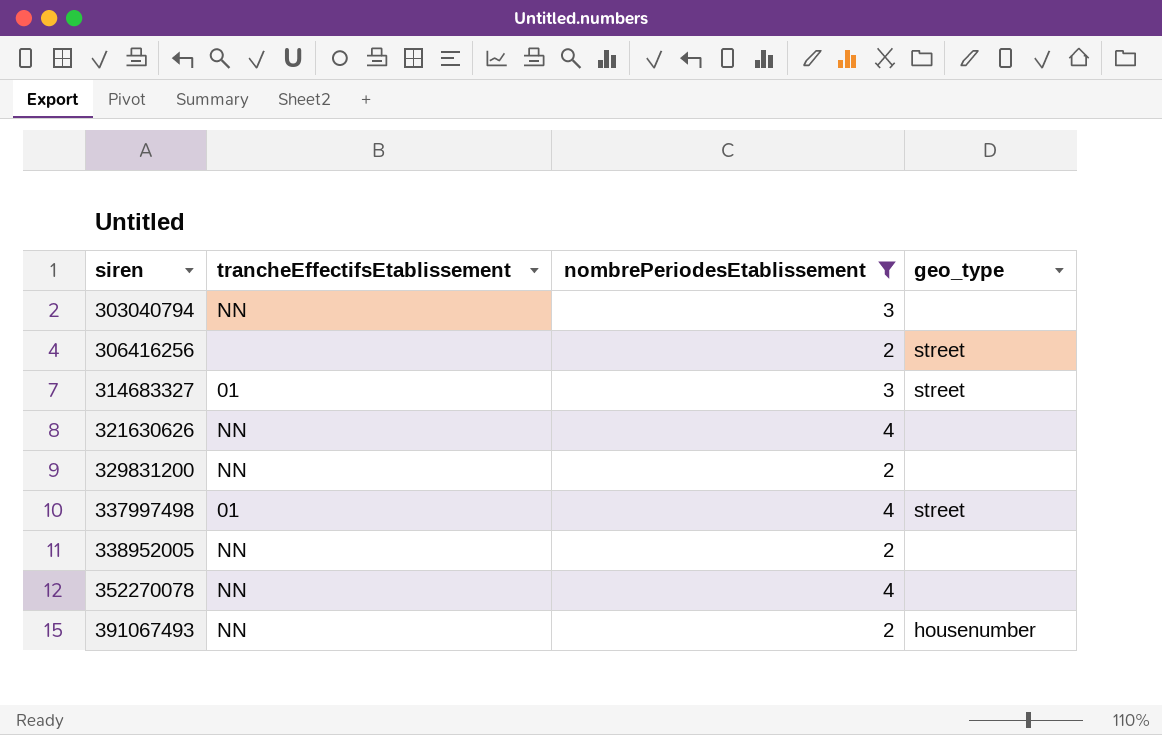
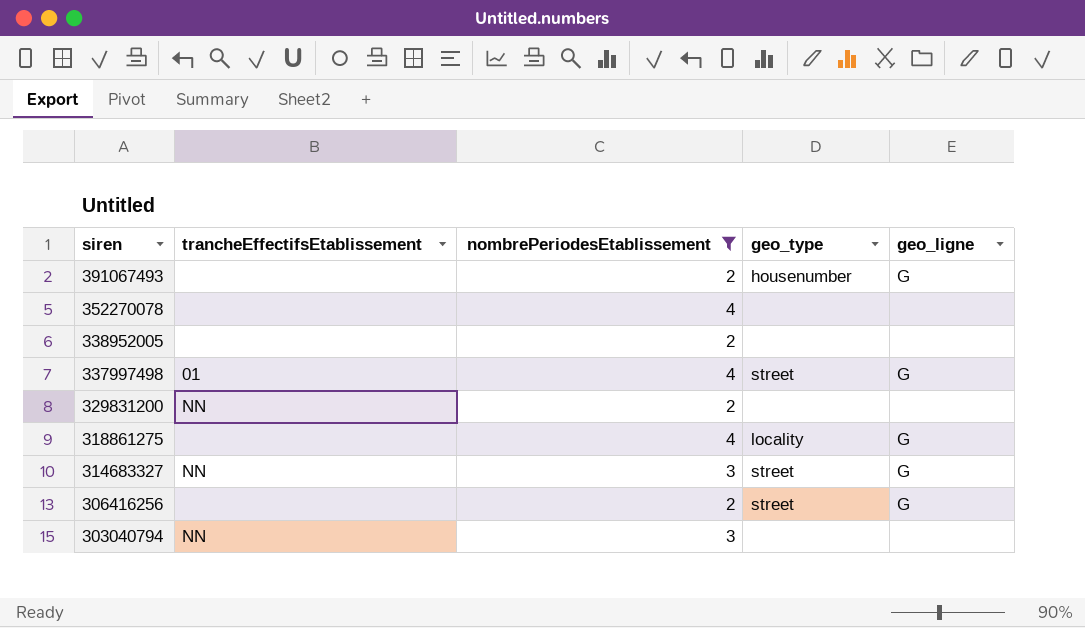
row order: siren ascending -> siren descending
column geo_ligne | position: none -> 5
row 321630626: NN | 4 | none -> none
391067493 | trancheEffectifsEtablissement: NN -> none
352270078 | trancheEffectifsEtablissement: NN -> none
338952005 | trancheEffectifsEtablissement: NN -> none
row 318861275: none -> none | 4 | locality | G
314683327 | trancheEffectifsEtablissement: 01 -> NN

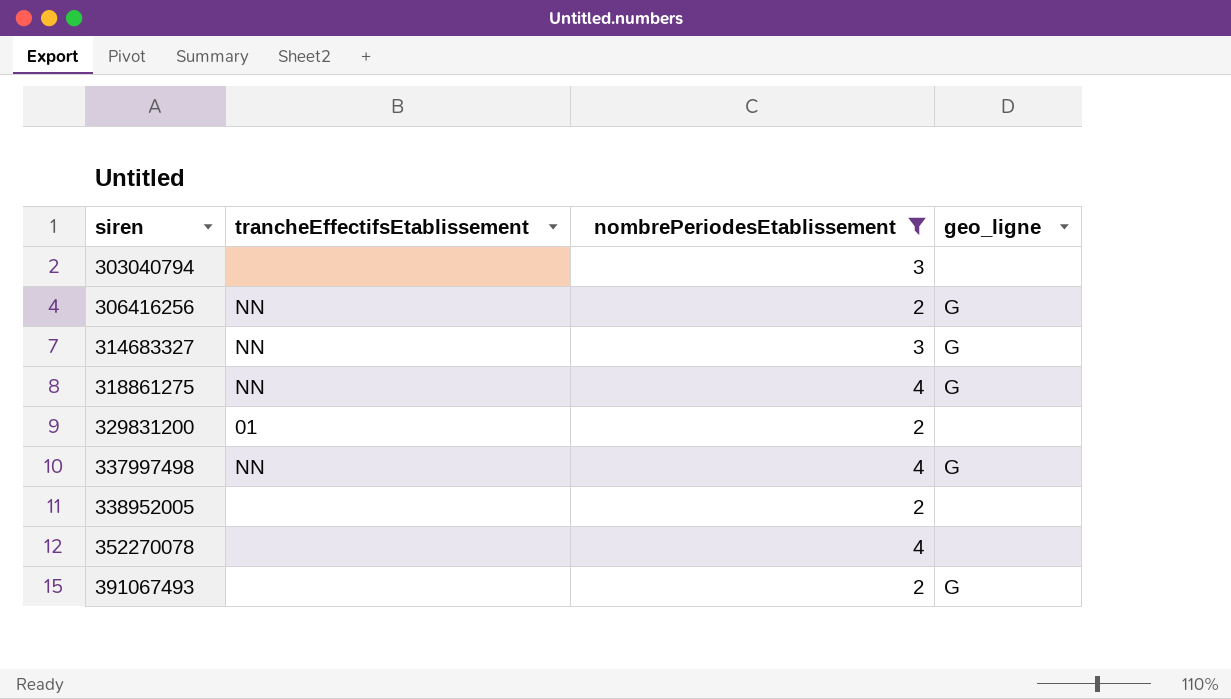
row order: siren descending -> siren ascending
column geo_type | position: 4 -> none
303040794 | trancheEffectifsEtablissement: NN -> none
306416256 | trancheEffectifsEtablissement: none -> NN
318861275 | trancheEffectifsEtablissement: none -> NN
329831200 | trancheEffectifsEtablissement: NN -> 01
337997498 | trancheEffectifsEtablissement: 01 -> NN

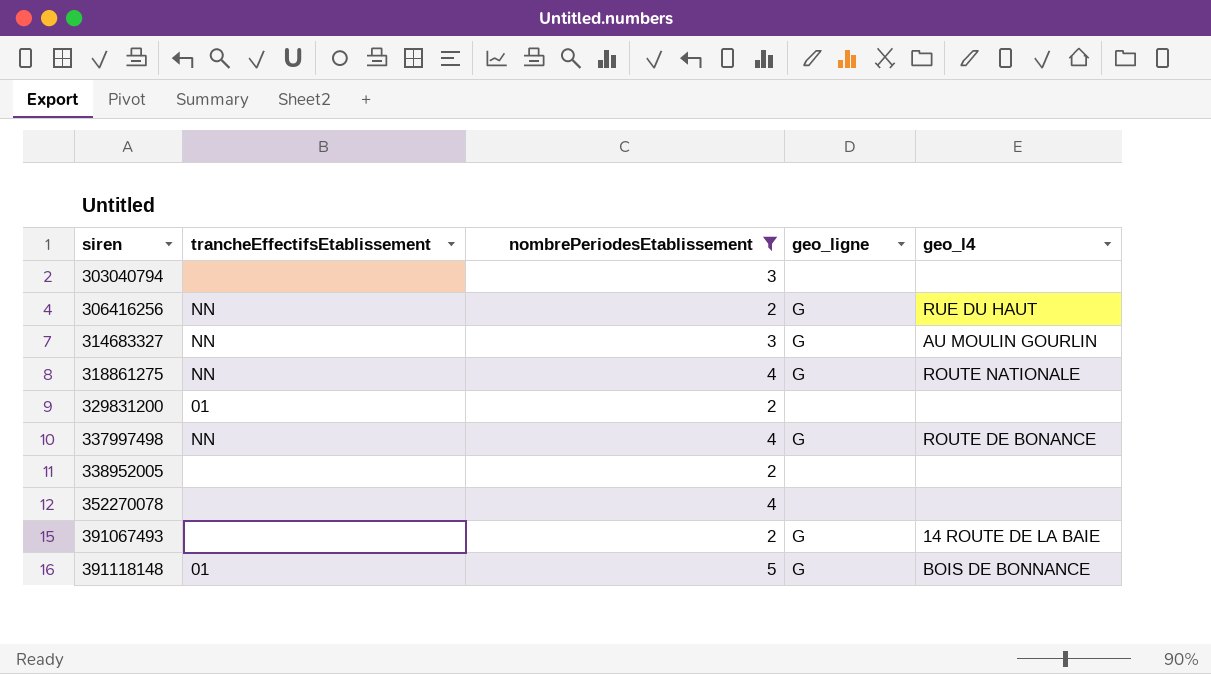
column geo_l4 | position: none -> 5
row 391118148: none -> 01 | 5 | G | BOIS DE BONNANCE

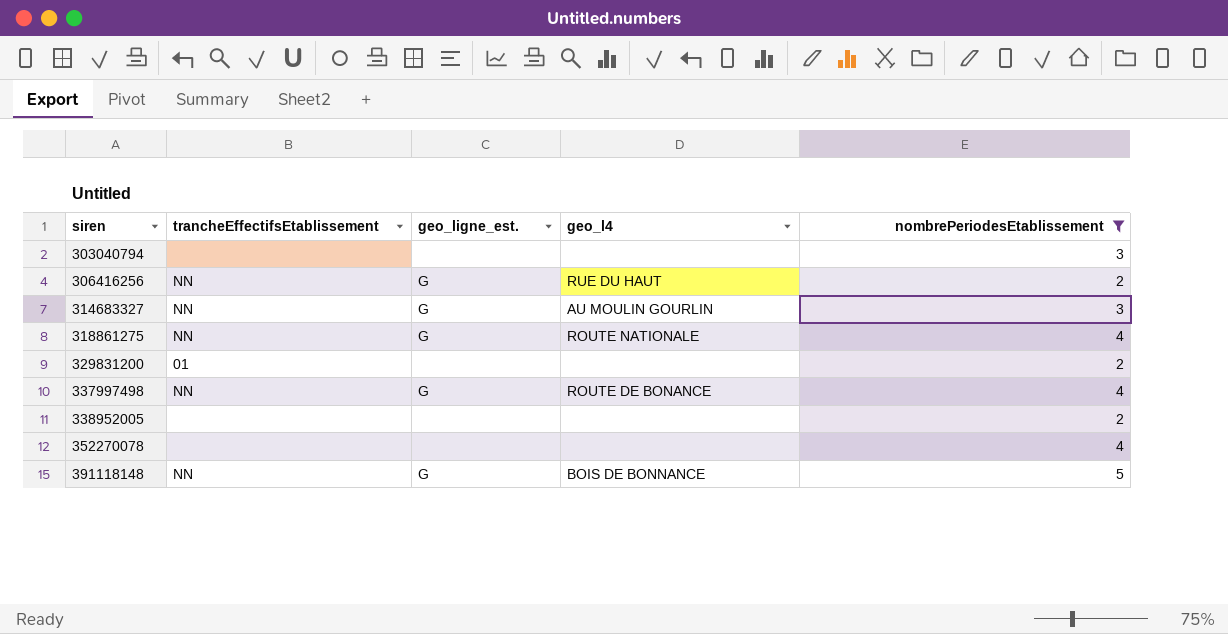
column name: geo_ligne -> geo_ligne_est.
column nombrePeriodesEtablissement | position: 3 -> 5
row 391067493: none | 2 | G | 14 ROUTE DE LA BAIE -> none
391118148 | trancheEffectifsEtablissement: 01 -> NN

